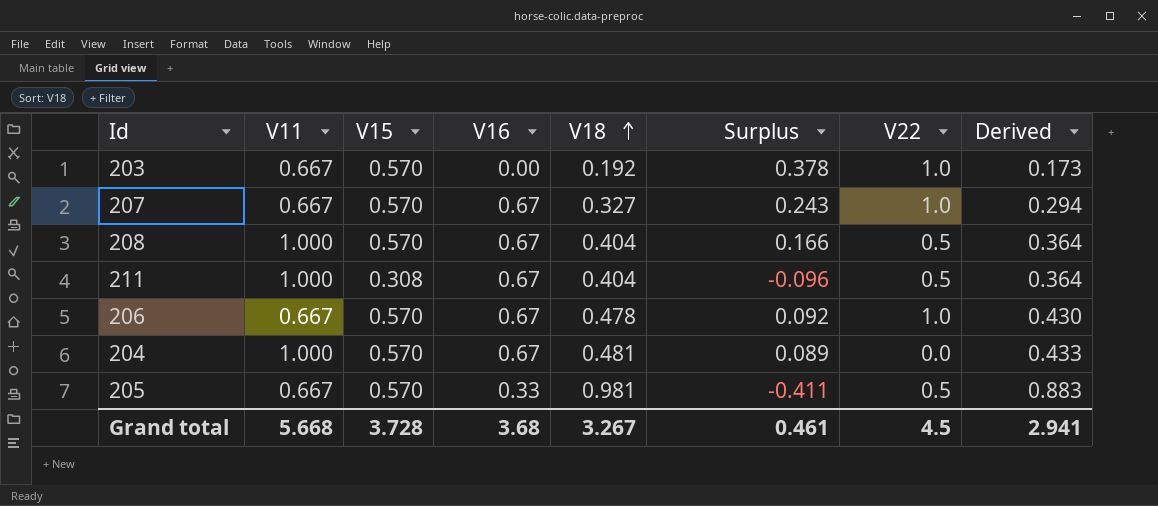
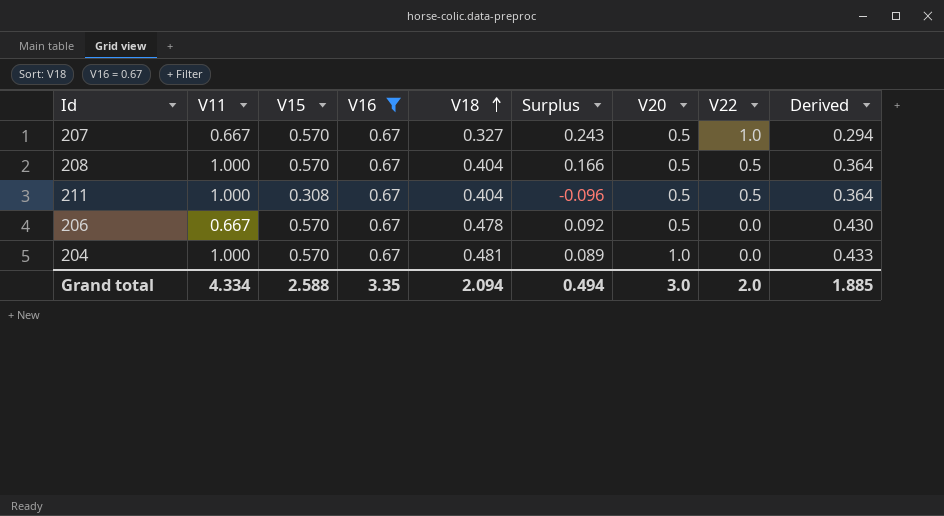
filter: none -> V16 = 0.67
column V20 | position: none -> 7
206 | V22: 1.0 -> 0.0
Grand total | V11: 5.668 -> 4.334
Grand total | V15: 3.728 -> 2.588
Grand total | V16: 3.68 -> 3.35
Grand total | V18: 3.267 -> 2.094
Grand total | Surplus: 0.461 -> 0.494
Grand total | V22: 4.5 -> 2.0
Grand total | Derived: 2.941 -> 1.885

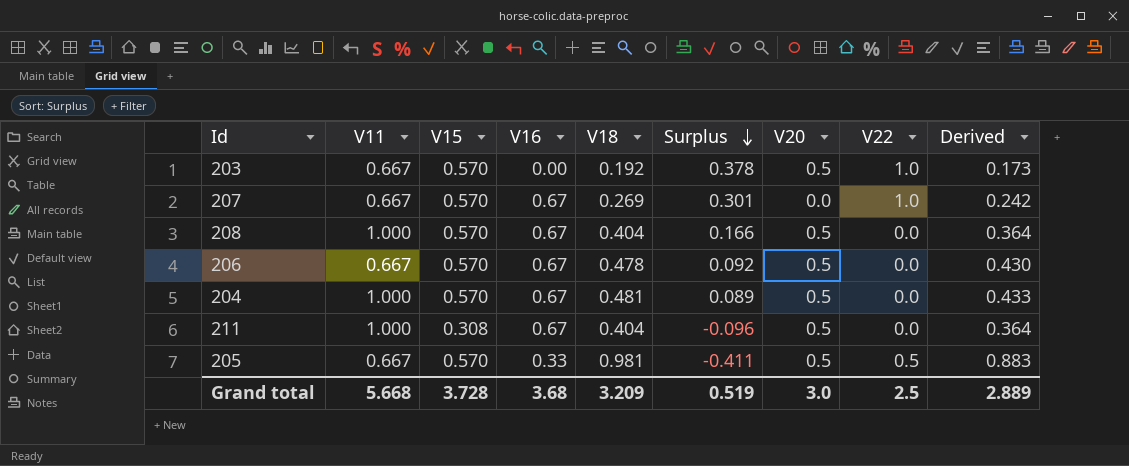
filter: V16 = 0.67 -> none
row order: V18 ascending -> Surplus descending
207 | V18: 0.327 -> 0.269
207 | Surplus: 0.243 -> 0.301
207 | V20: 0.5 -> 0.0
207 | Derived: 0.294 -> 0.242
208 | V22: 0.5 -> 0.0
204 | V20: 1.0 -> 0.5
211 | V22: 0.5 -> 0.0
Grand total | V11: 4.334 -> 5.668
Grand total | V15: 2.588 -> 3.728
Grand total | V16: 3.35 -> 3.68
Grand total | V18: 2.094 -> 3.209
Grand total | Surplus: 0.494 -> 0.519
Grand total | V22: 2.0 -> 2.5
Grand total | Derived: 1.885 -> 2.889

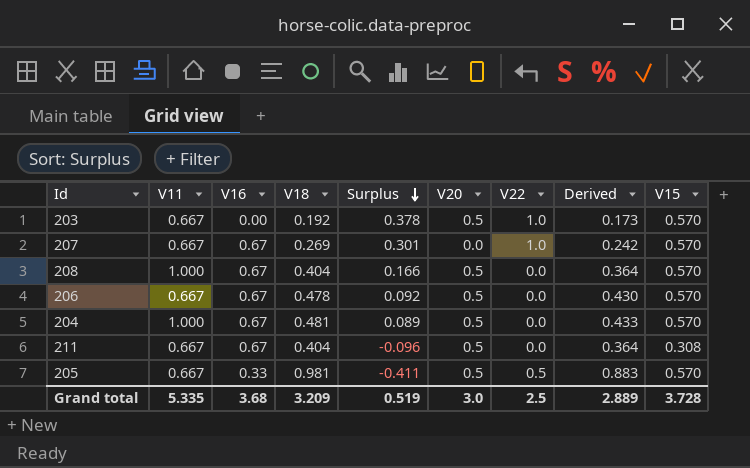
column V15 | position: 3 -> 9
211 | V11: 1.000 -> 0.667
Grand total | V11: 5.668 -> 5.335

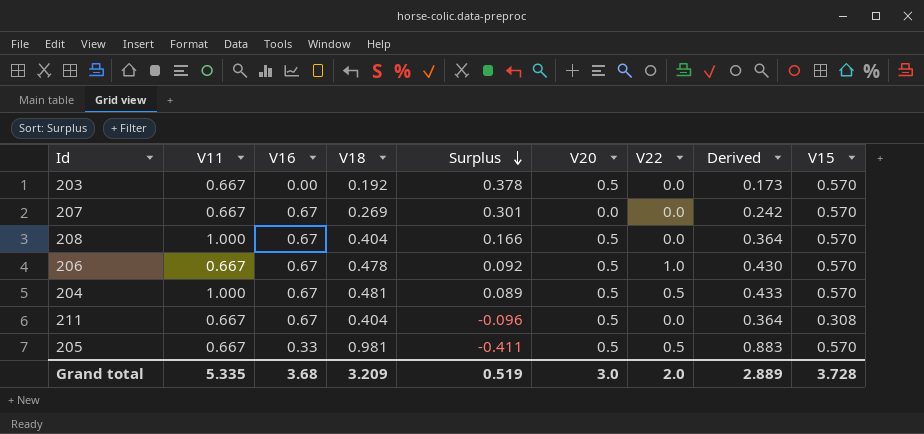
203 | V22: 1.0 -> 0.0
207 | V22: 1.0 -> 0.0
206 | V22: 0.0 -> 1.0
204 | V22: 0.0 -> 0.5
Grand total | V22: 2.5 -> 2.0

